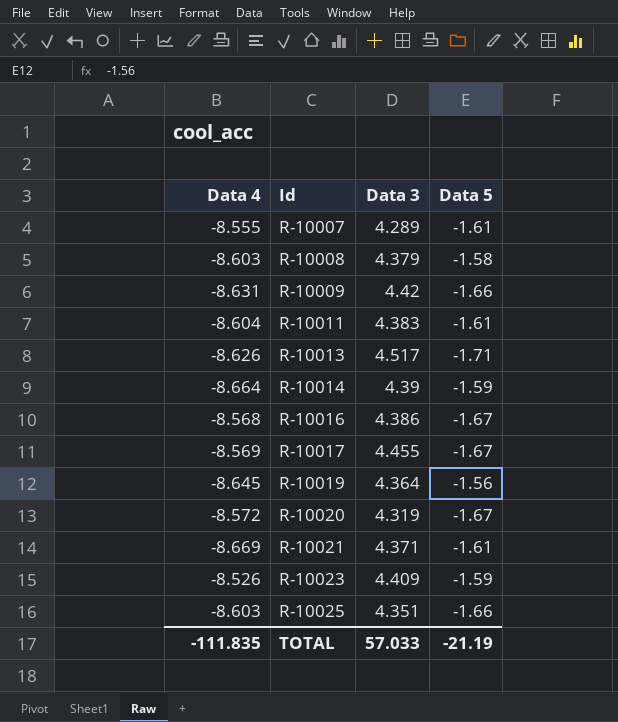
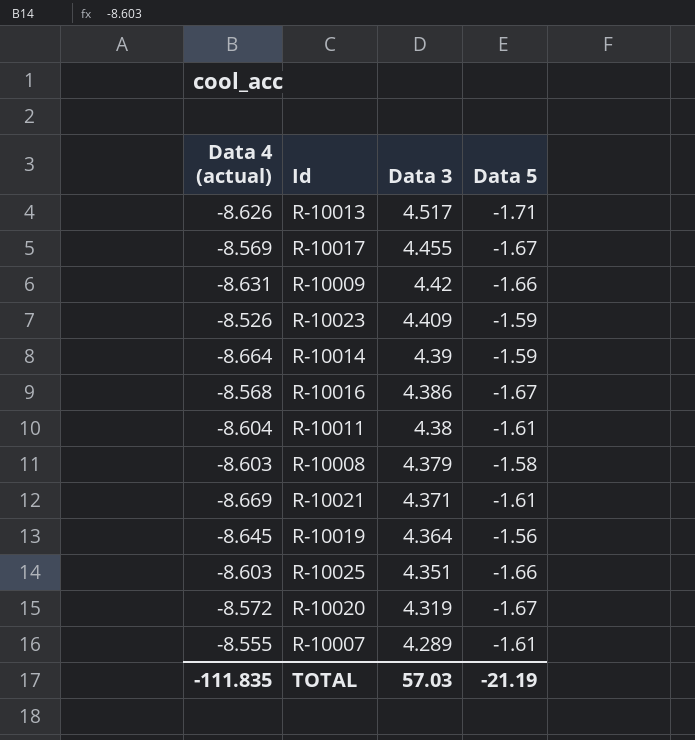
row order: Id ascending -> Data 3 descending
column name: Data 4 -> Data 4 (actual)
R-10011 | Data 3: 4.383 -> 4.38
TOTAL | Data 3: 57.033 -> 57.03

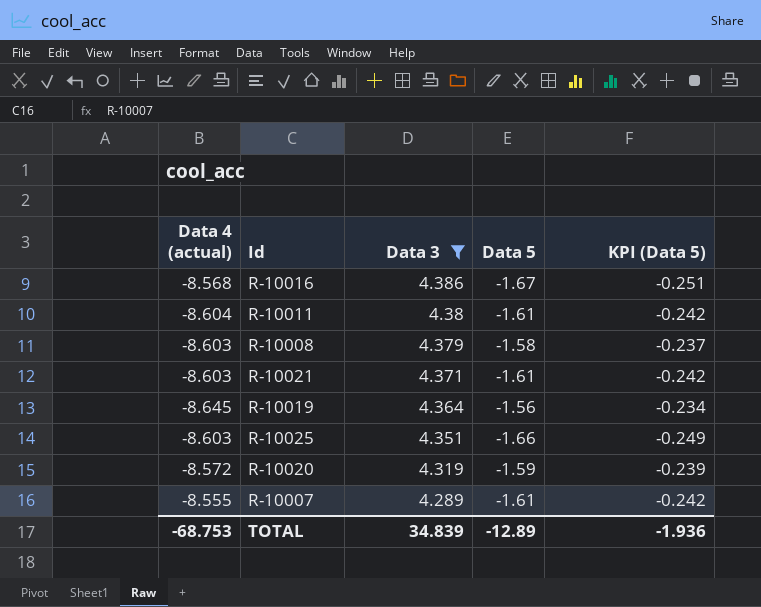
filter: none -> Data 3 <= 4.386
column KPI (Data 5) | formula: none -> [Data 5] * 0.15
R-10021 | Data 4 (actual): -8.669 -> -8.603
R-10020 | Data 5: -1.67 -> -1.59
TOTAL | Data 4 (actual): -111.835 -> -68.753
TOTAL | Data 3: 57.03 -> 34.839
TOTAL | Data 5: -21.19 -> -12.89

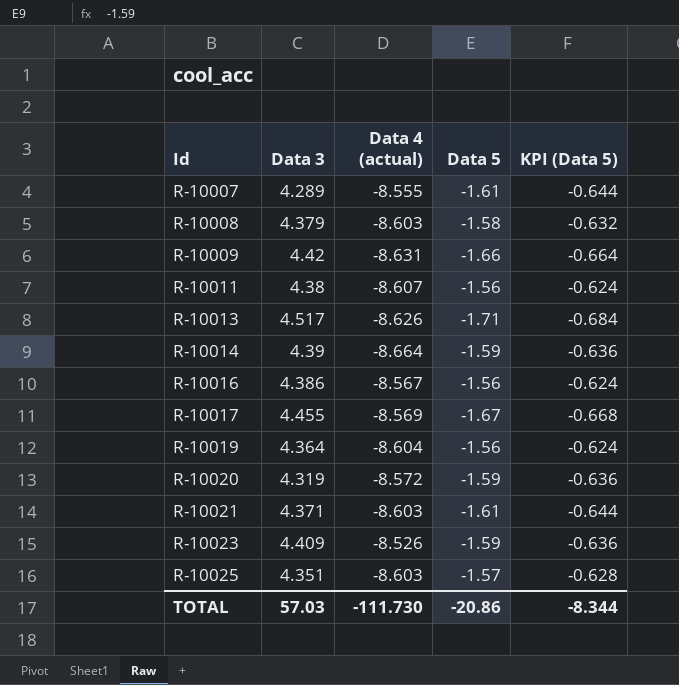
filter: Data 3 <= 4.386 -> none
row order: Data 3 descending -> Id ascending
column Data 4 (actual) | position: 1 -> 3
column KPI (Data 5) | formula: [Data 5] * 0.15 -> [Data 5] * 0.4
R-10011 | Data 4 (actual): -8.604 -> -8.607
R-10011 | Data 5: -1.61 -> -1.56
R-10016 | Data 4 (actual): -8.568 -> -8.567
R-10016 | Data 5: -1.67 -> -1.56
R-10019 | Data 4 (actual): -8.645 -> -8.604
R-10025 | Data 5: -1.66 -> -1.57
TOTAL | Data 3: 34.839 -> 57.03
TOTAL | Data 4 (actual): -68.753 -> -111.730
TOTAL | Data 5: -12.89 -> -20.86
TOTAL | KPI (Data 5): -1.936 -> -8.344

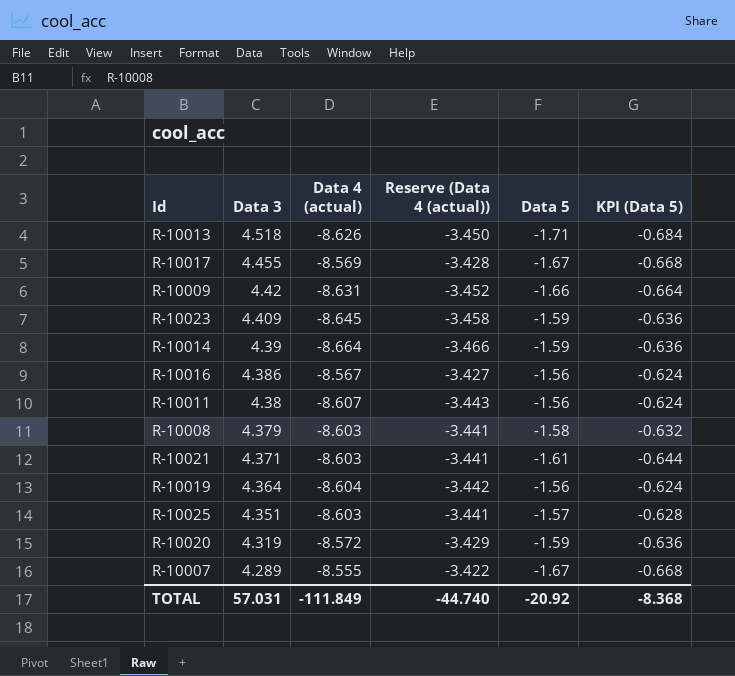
row order: Id ascending -> Data 3 descending
column Reserve (Data 4 (actual)) | formula: none -> [Data 4 (actual)] * 0.4
R-10013 | Data 3: 4.517 -> 4.518
R-10023 | Data 4 (actual): -8.526 -> -8.645
R-10007 | Data 5: -1.61 -> -1.67
R-10007 | KPI (Data 5): -0.644 -> -0.668
TOTAL | Data 3: 57.03 -> 57.031
TOTAL | Data 4 (actual): -111.730 -> -111.849
TOTAL | Data 5: -20.86 -> -20.92
TOTAL | KPI (Data 5): -8.344 -> -8.368

